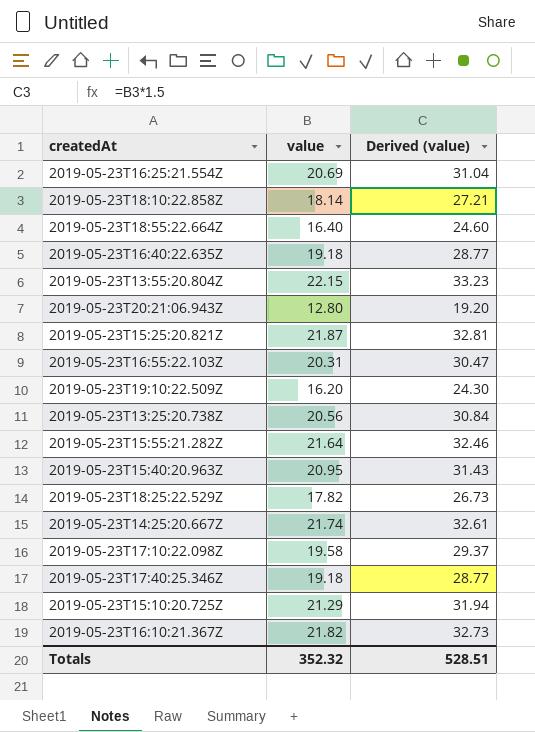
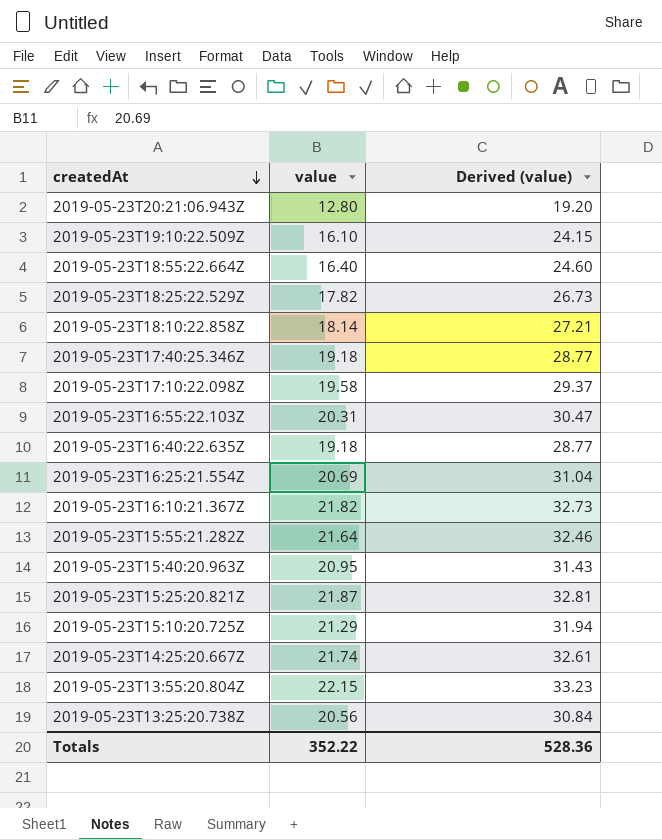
row order: none -> createdAt descending
2019-05-23T19:10:22.509Z | value: 16.20 -> 16.10
2019-05-23T19:10:22.509Z | Derived (value): 24.30 -> 24.15
Totals | value: 352.32 -> 352.22
Totals | Derived (value): 528.51 -> 528.36

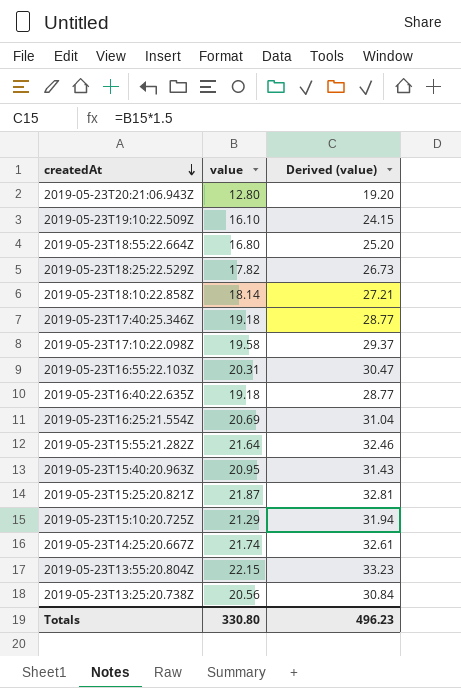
row 2019-05-23T16:10:21.367Z: 21.82 | 32.73 -> none
2019-05-23T18:55:22.664Z | value: 16.40 -> 16.80
2019-05-23T18:55:22.664Z | Derived (value): 24.60 -> 25.20
Totals | value: 352.22 -> 330.80
Totals | Derived (value): 528.36 -> 496.23

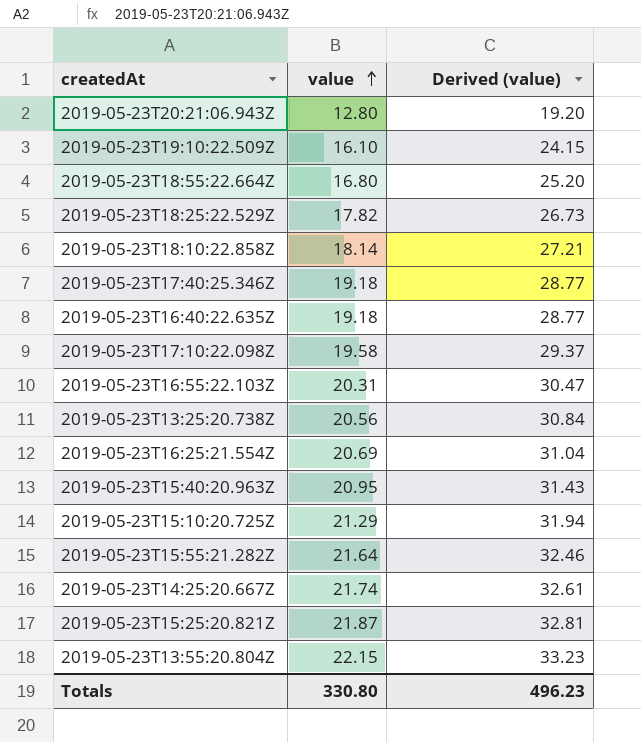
row order: createdAt descending -> value ascending

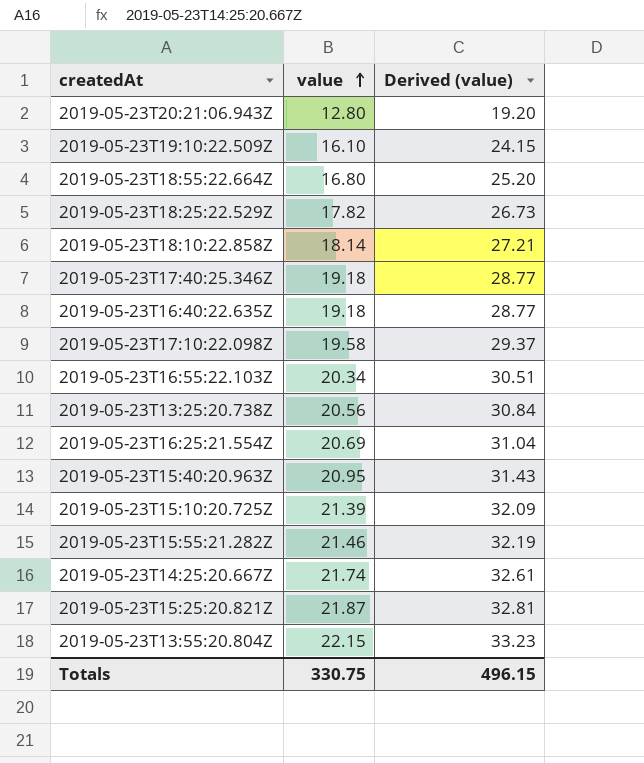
2019-05-23T16:55:22.103Z | value: 20.31 -> 20.34
2019-05-23T16:55:22.103Z | Derived (value): 30.47 -> 30.51
2019-05-23T15:10:20.725Z | value: 21.29 -> 21.39
2019-05-23T15:10:20.725Z | Derived (value): 31.94 -> 32.09
2019-05-23T15:55:21.282Z | value: 21.64 -> 21.46
2019-05-23T15:55:21.282Z | Derived (value): 32.46 -> 32.19
Totals | value: 330.80 -> 330.75
Totals | Derived (value): 496.23 -> 496.15

